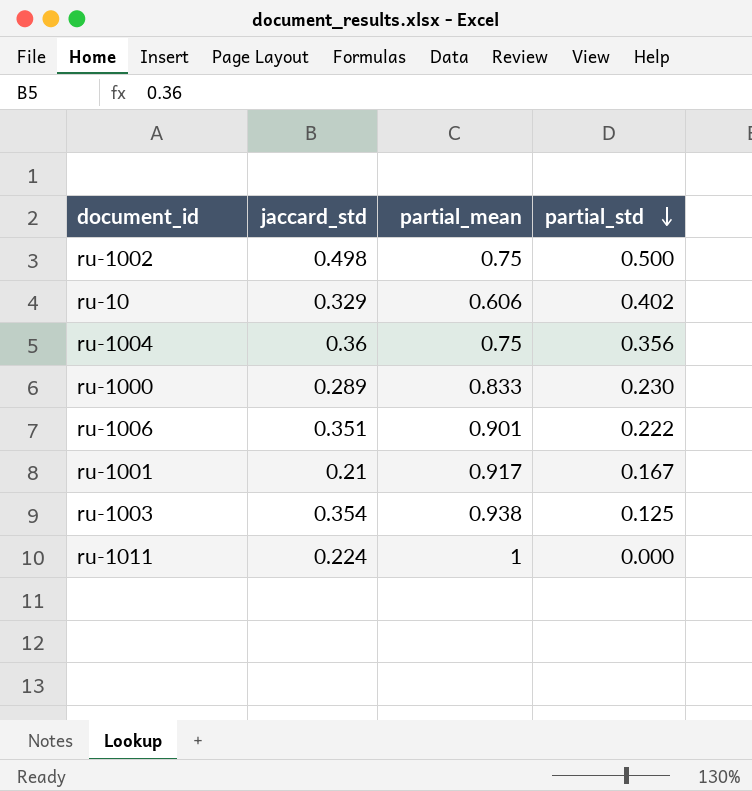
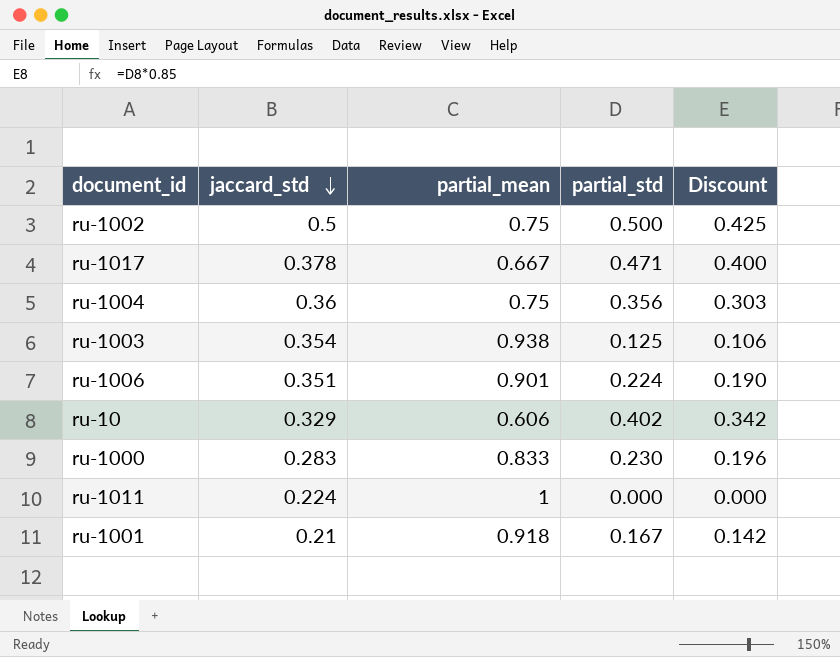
row order: partial_std descending -> jaccard_std descending
column Discount | formula: none -> [partial_std] * 0.85
ru-1002 | jaccard_std: 0.498 -> 0.5
row ru-1017: none -> 0.378 | 0.667 | 0.471 | 0.400
ru-1006 | partial_std: 0.222 -> 0.224
ru-1000 | jaccard_std: 0.289 -> 0.283
ru-1001 | partial_mean: 0.917 -> 0.918

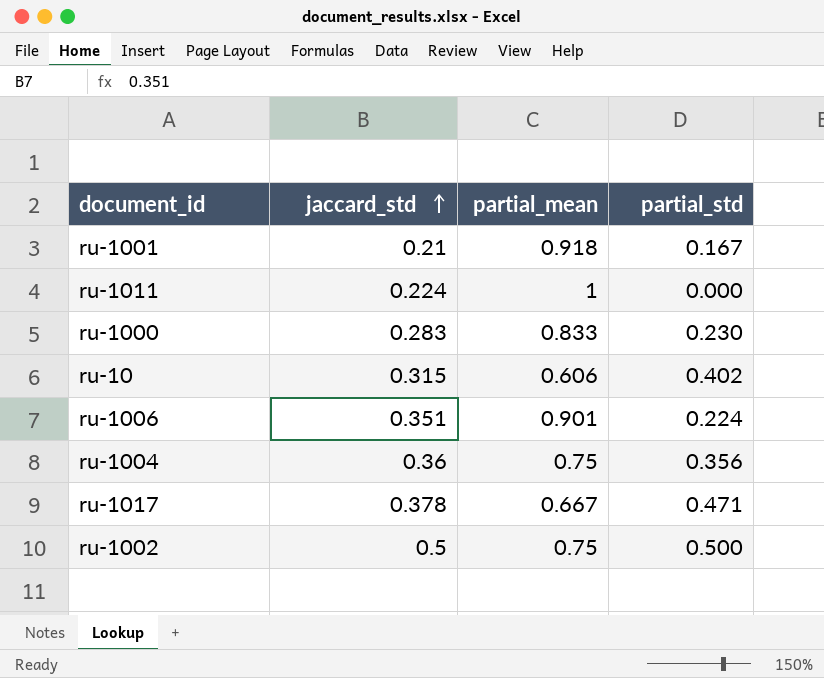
row order: jaccard_std descending -> jaccard_std ascending
column Discount | formula: [partial_std] * 0.85 -> none
row ru-1003: 0.354 | 0.938 | 0.125 | 0.106 -> none
ru-10 | jaccard_std: 0.329 -> 0.315

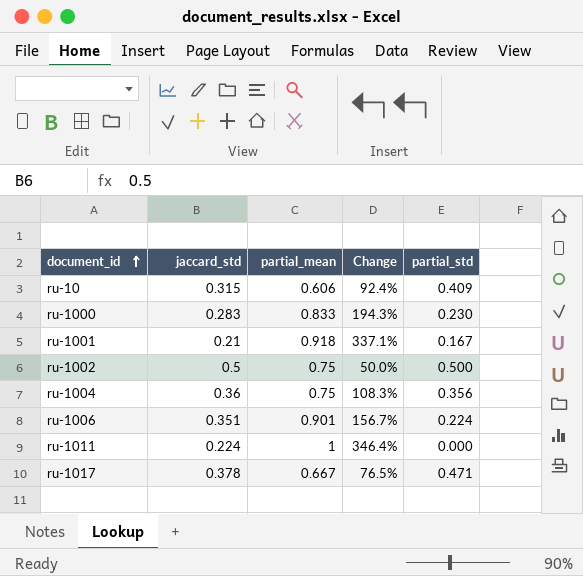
row order: jaccard_std ascending -> document_id ascending
column Change | formula: none -> ([partial_mean] - [jaccard_std]) / [jaccard_std]
ru-10 | partial_std: 0.402 -> 0.409

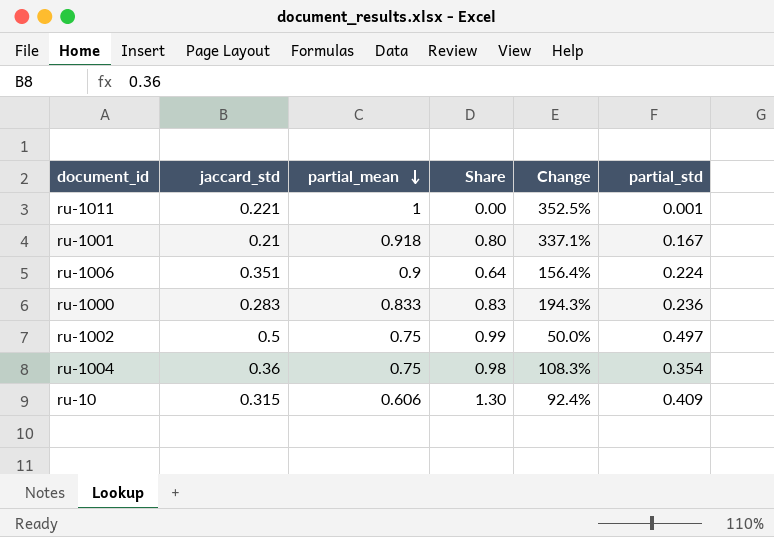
row order: document_id ascending -> partial_mean descending
column Share | formula: none -> [partial_std] / [jaccard_std]
row ru-1017: 0.378 | 0.667 | 76.5% | 0.471 -> none
ru-1011 | jaccard_std: 0.224 -> 0.221
ru-1011 | Change: 346.4% -> 352.5%
ru-1011 | partial_std: 0.000 -> 0.001
ru-1006 | partial_mean: 0.901 -> 0.9
ru-1006 | Change: 156.7% -> 156.4%
ru-1000 | partial_std: 0.230 -> 0.236
ru-1002 | partial_std: 0.500 -> 0.497
ru-1004 | partial_std: 0.356 -> 0.354

